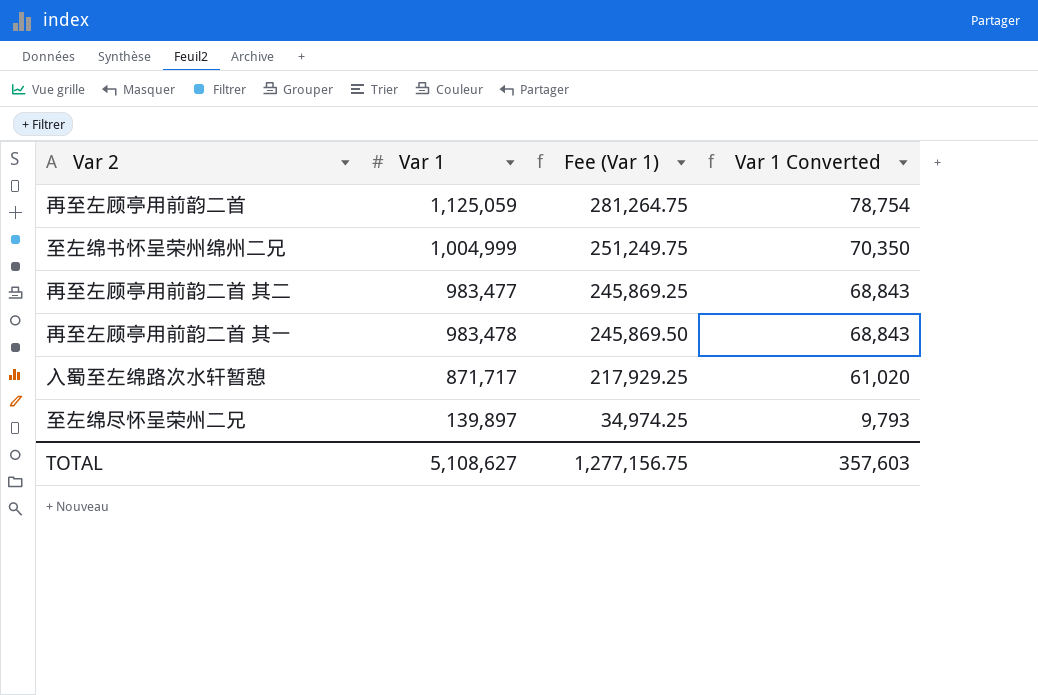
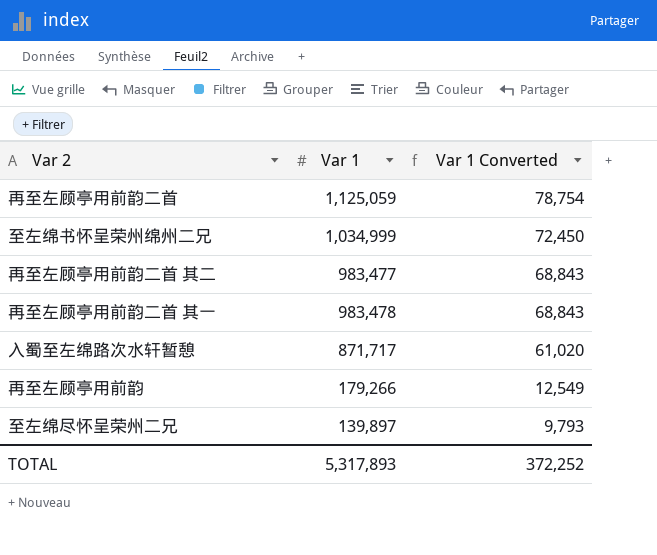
column Fee (Var 1) | formula: [Var 1] * 0.25 -> none
至左绵书怀呈荣州绵州二兄 | Var 1: 1,004,999 -> 1,034,999
至左绵书怀呈荣州绵州二兄 | Var 1 Converted: 70,350 -> 72,450
row 再至左顾亭用前韵: none -> 179,266 | 12,549
TOTAL | Var 1: 5,108,627 -> 5,317,893
TOTAL | Var 1 Converted: 357,603 -> 372,252

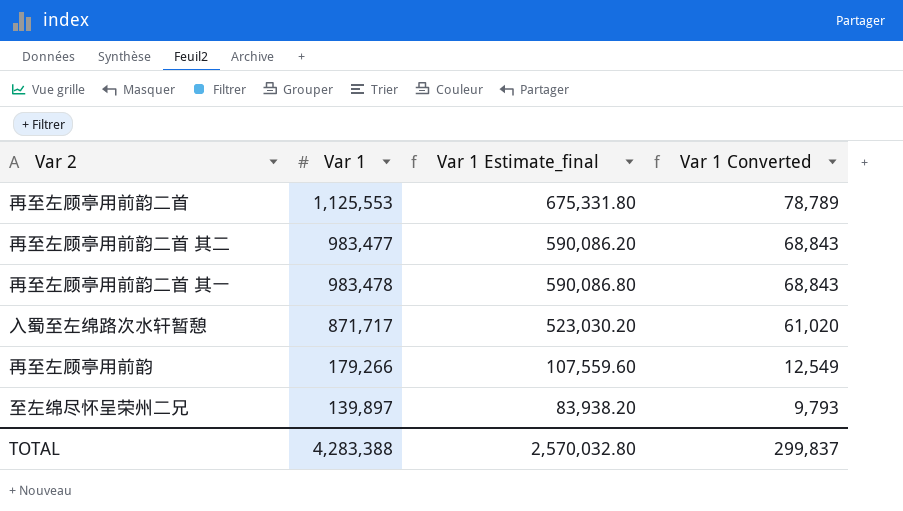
column Var 1 Estimate_final | formula: none -> [Var 1] * 0.6
row 至左绵书怀呈荣州绵州二兄: 1,034,999 | 72,450 -> none
再至左顾亭用前韵二首 | Var 1: 1,125,059 -> 1,125,553
再至左顾亭用前韵二首 | Var 1 Converted: 78,754 -> 78,789
TOTAL | Var 1: 5,317,893 -> 4,283,388
TOTAL | Var 1 Converted: 372,252 -> 299,837

